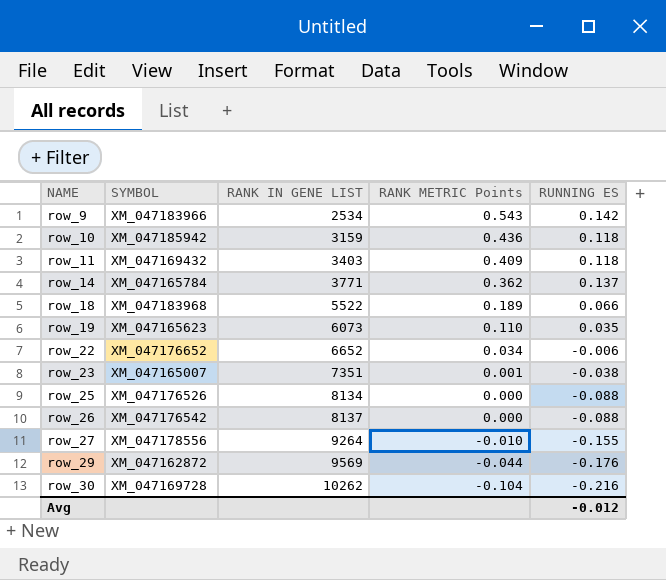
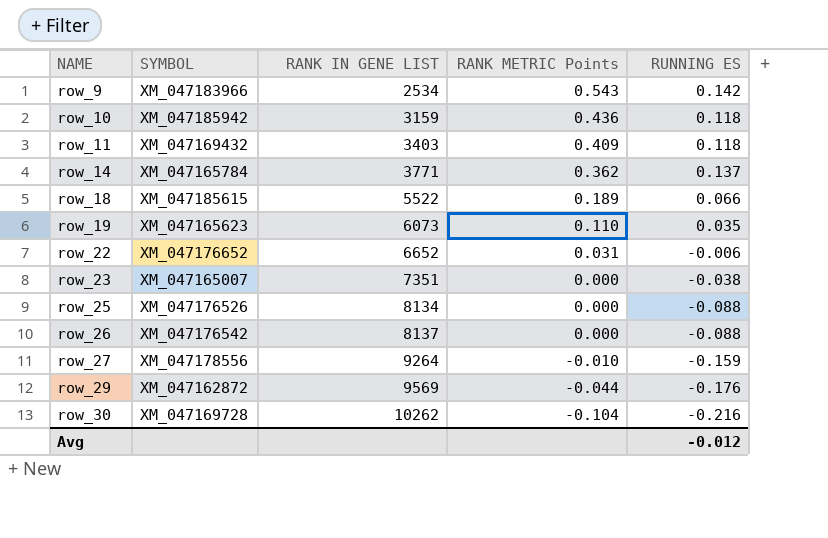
row_18 | SYMBOL: XM_047183968 -> XM_047185615
row_22 | RANK METRIC Points: 0.034 -> 0.031
row_23 | RANK METRIC Points: 0.001 -> 0.000
row_27 | RUNNING ES: -0.155 -> -0.159

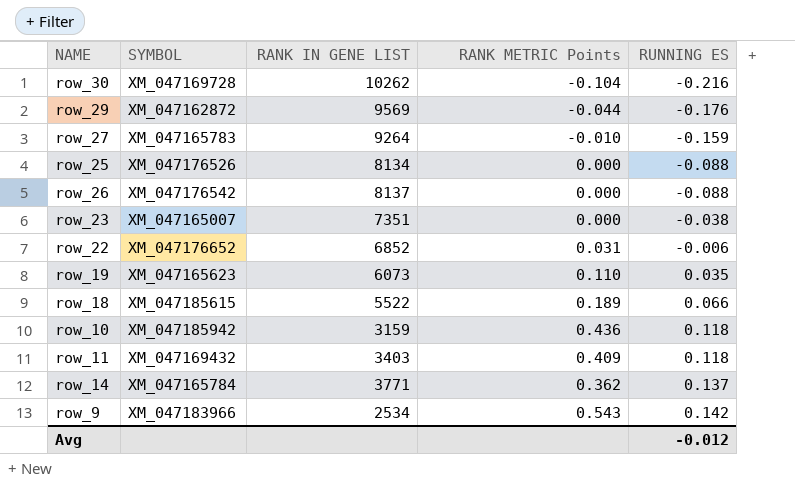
row order: NAME ascending -> RUNNING ES ascending
row_27 | SYMBOL: XM_047178556 -> XM_047165783
row_22 | RANK IN GENE LIST: 6652 -> 6852

